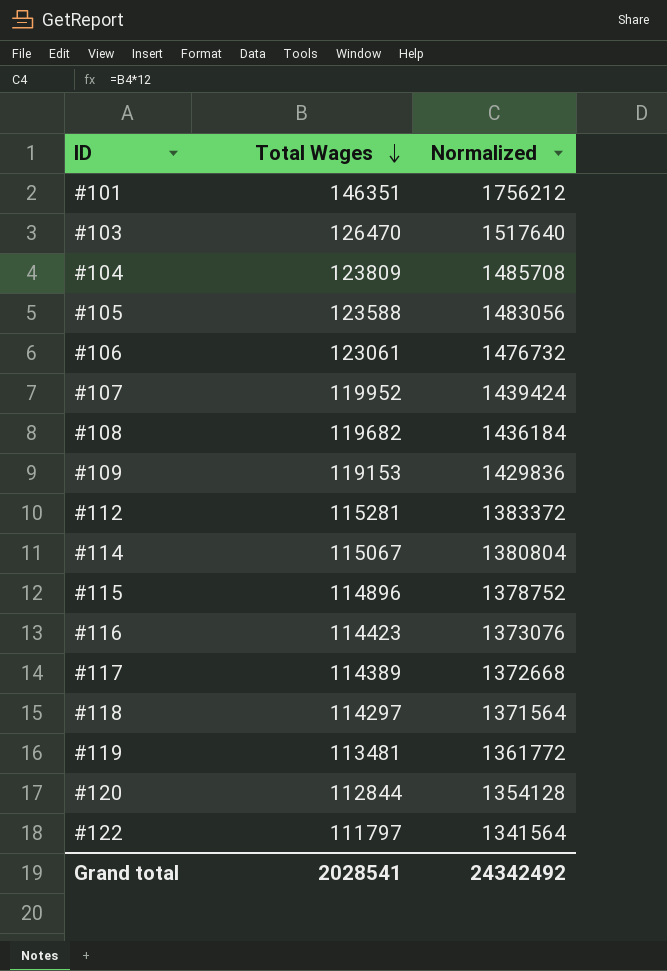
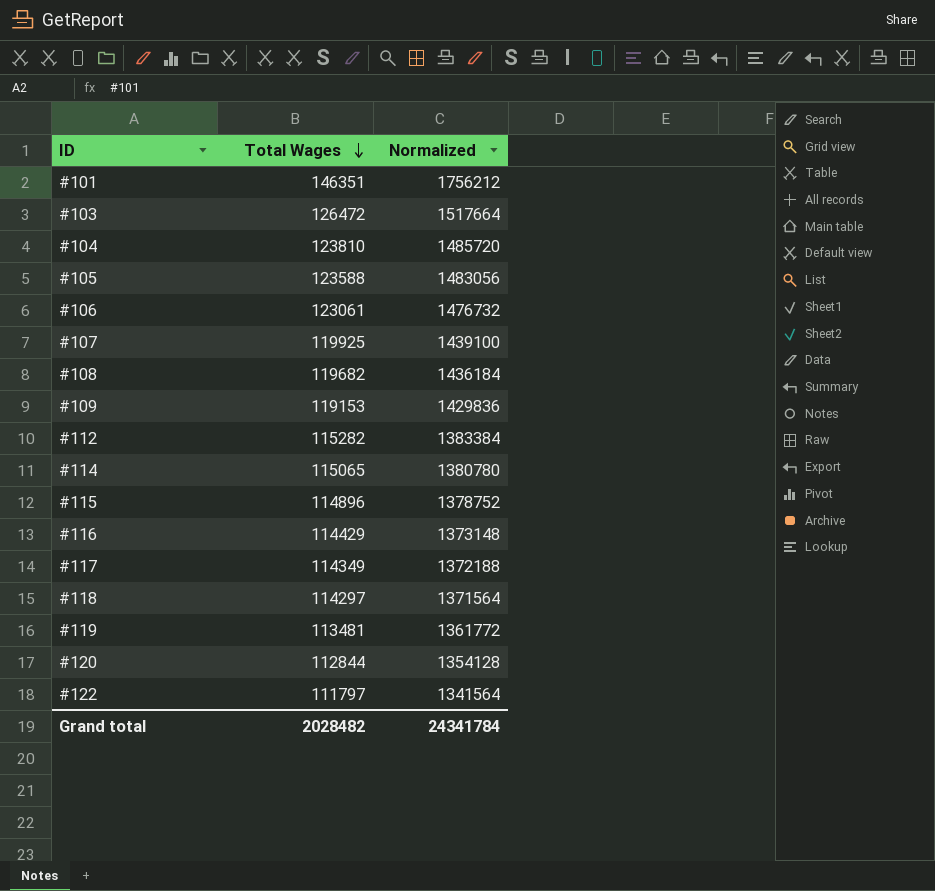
#103 | Total Wages: 126470 -> 126472
#103 | Normalized: 1517640 -> 1517664
#104 | Total Wages: 123809 -> 123810
#104 | Normalized: 1485708 -> 1485720
#107 | Total Wages: 119952 -> 119925
#107 | Normalized: 1439424 -> 1439100
#112 | Total Wages: 115281 -> 115282
#112 | Normalized: 1383372 -> 1383384
#114 | Total Wages: 115067 -> 115065
#114 | Normalized: 1380804 -> 1380780
#116 | Total Wages: 114423 -> 114429
#116 | Normalized: 1373076 -> 1373148
#117 | Total Wages: 114389 -> 114349
#117 | Normalized: 1372668 -> 1372188
Grand total | Total Wages: 2028541 -> 2028482
Grand total | Normalized: 24342492 -> 24341784

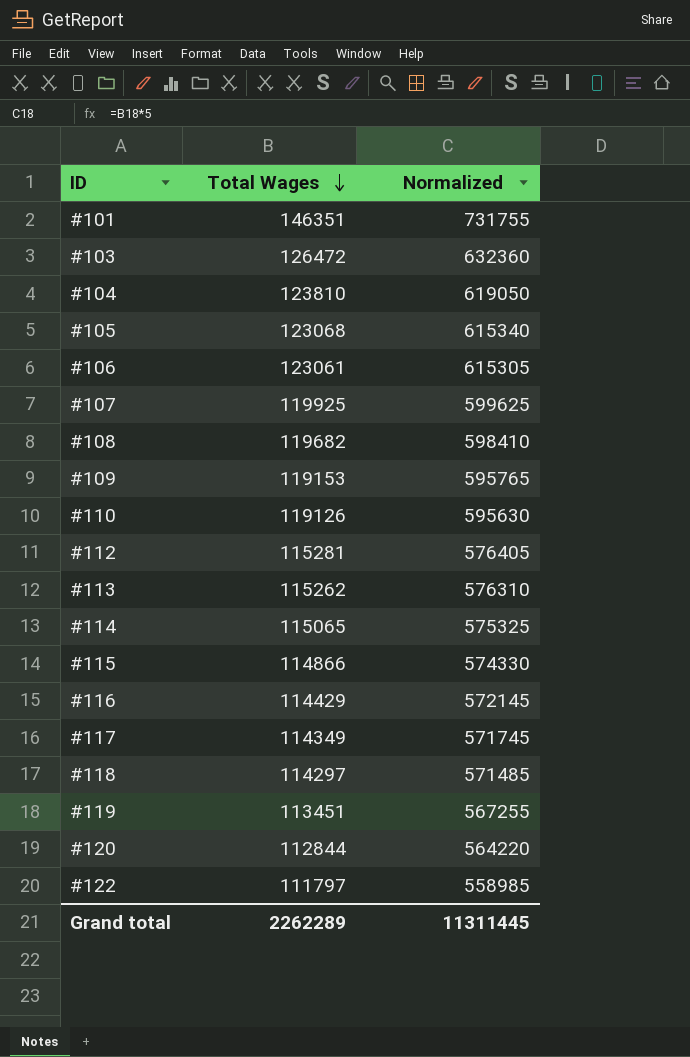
column Normalized | formula: [Total Wages] * 12 -> [Total Wages] * 5
#105 | Total Wages: 123588 -> 123068
row #110: none -> 119126 | 595630
#112 | Total Wages: 115282 -> 115281
row #113: none -> 115262 | 576310
#115 | Total Wages: 114896 -> 114866
#119 | Total Wages: 113481 -> 113451
Grand total | Total Wages: 2028482 -> 2262289
Grand total | Normalized: 24341784 -> 11311445

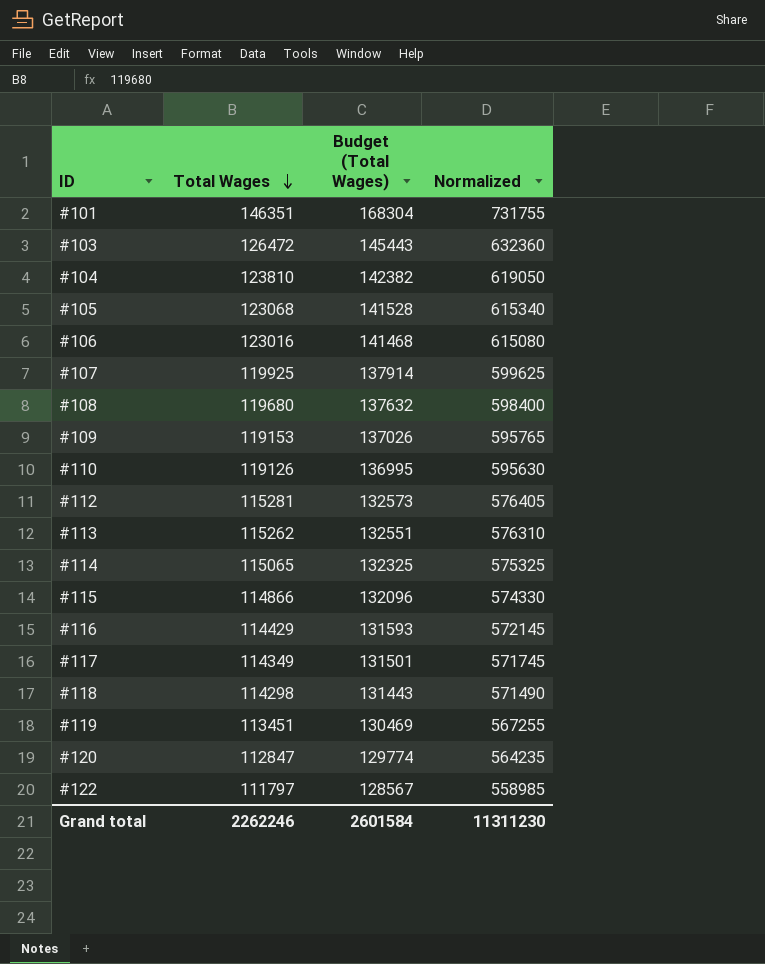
column Budget (Total Wages) | formula: none -> [Total Wages] * 1.15
#106 | Total Wages: 123061 -> 123016
#106 | Normalized: 615305 -> 615080
#108 | Total Wages: 119682 -> 119680
#108 | Normalized: 598410 -> 598400
#118 | Total Wages: 114297 -> 114298
#118 | Normalized: 571485 -> 571490
#120 | Total Wages: 112844 -> 112847
#120 | Normalized: 564220 -> 564235
Grand total | Total Wages: 2262289 -> 2262246
Grand total | Normalized: 11311445 -> 11311230

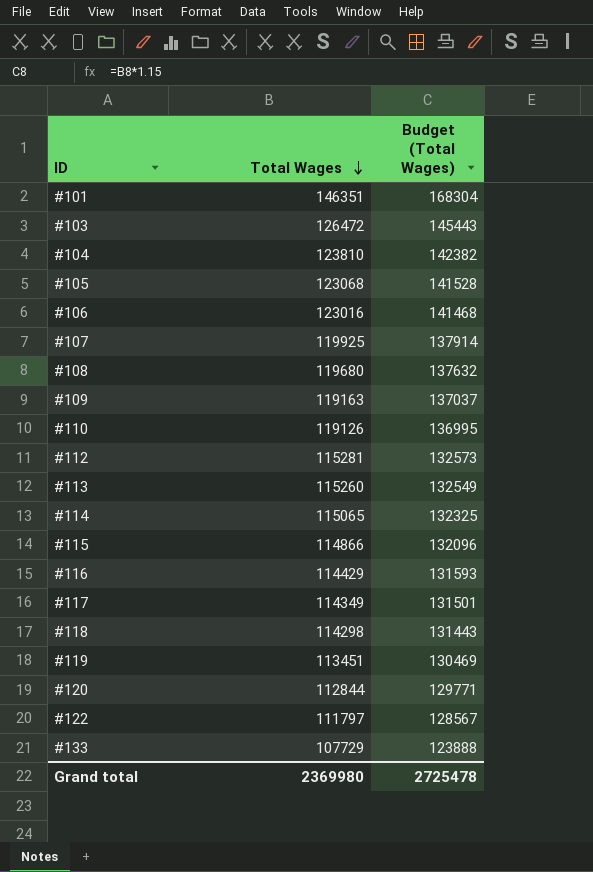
column Normalized | formula: [Total Wages] * 5 -> none
#109 | Total Wages: 119153 -> 119163
#109 | Budget (Total Wages): 137026 -> 137037
#113 | Total Wages: 115262 -> 115260
#113 | Budget (Total Wages): 132551 -> 132549
#120 | Total Wages: 112847 -> 112844
#120 | Budget (Total Wages): 129774 -> 129771
row #133: none -> 107729 | 123888
Grand total | Total Wages: 2262246 -> 2369980
Grand total | Budget (Total Wages): 2601584 -> 2725478

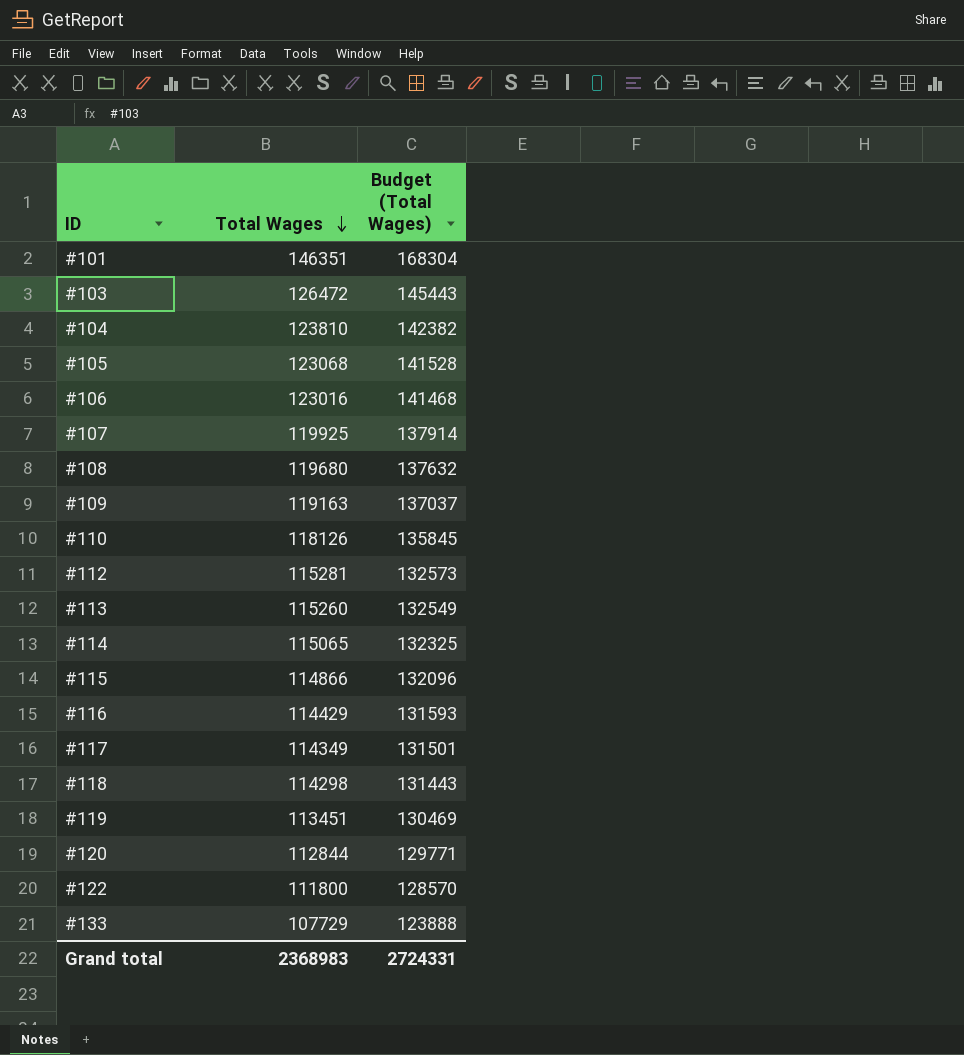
#110 | Total Wages: 119126 -> 118126
#110 | Budget (Total Wages): 136995 -> 135845
#122 | Total Wages: 111797 -> 111800
#122 | Budget (Total Wages): 128567 -> 128570
Grand total | Total Wages: 2369980 -> 2368983
Grand total | Budget (Total Wages): 2725478 -> 2724331

